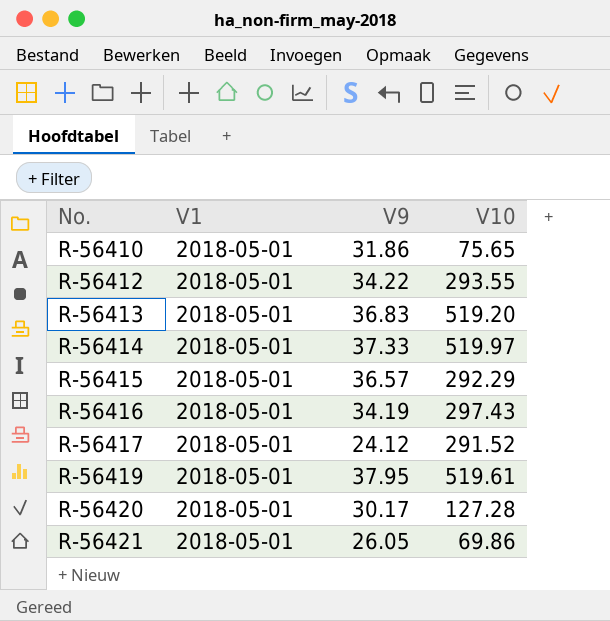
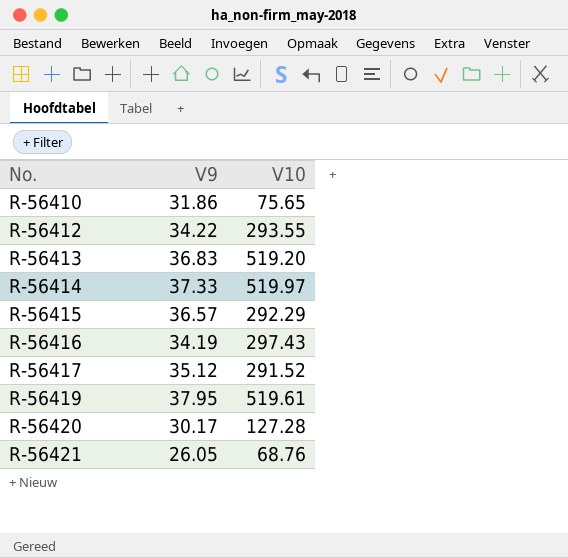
column V1 | position: 2 -> none
R-56417 | V9: 24.12 -> 35.12
R-56421 | V10: 69.86 -> 68.76

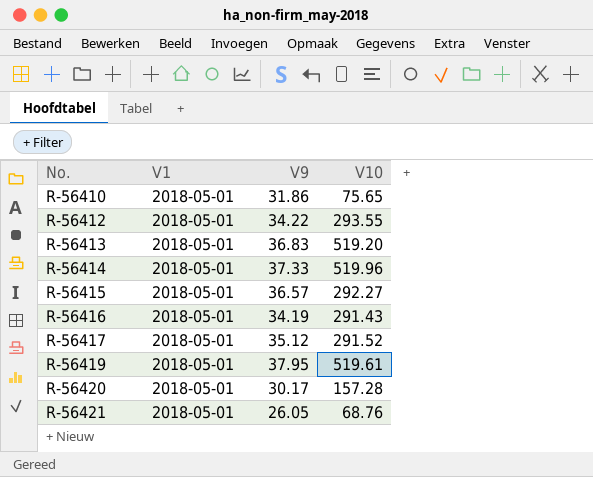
column V1 | position: none -> 2
R-56414 | V10: 519.97 -> 519.96
R-56415 | V10: 292.29 -> 292.27
R-56416 | V10: 297.43 -> 291.43
R-56420 | V10: 127.28 -> 157.28

